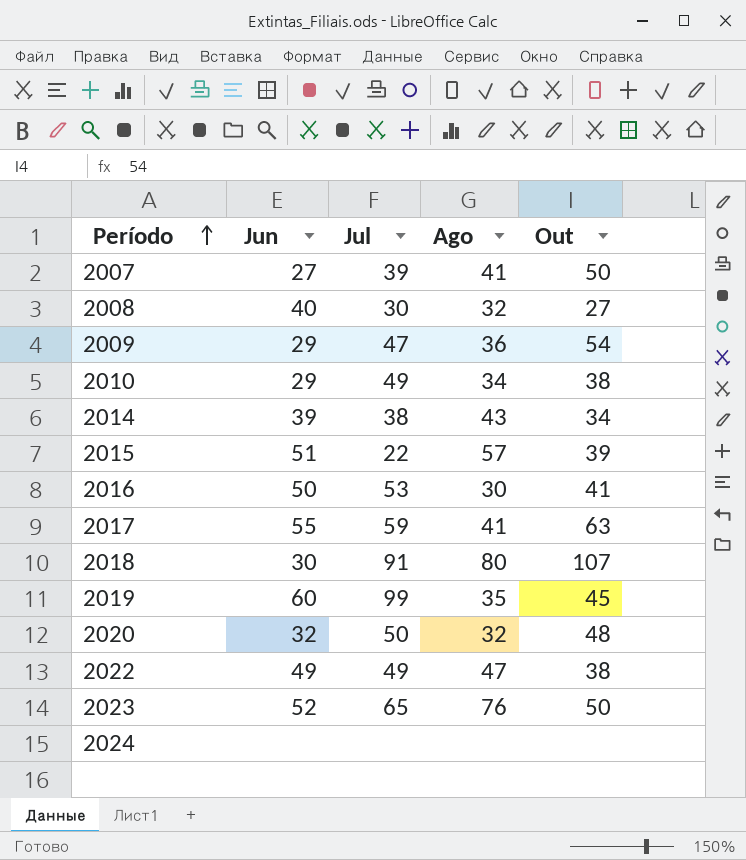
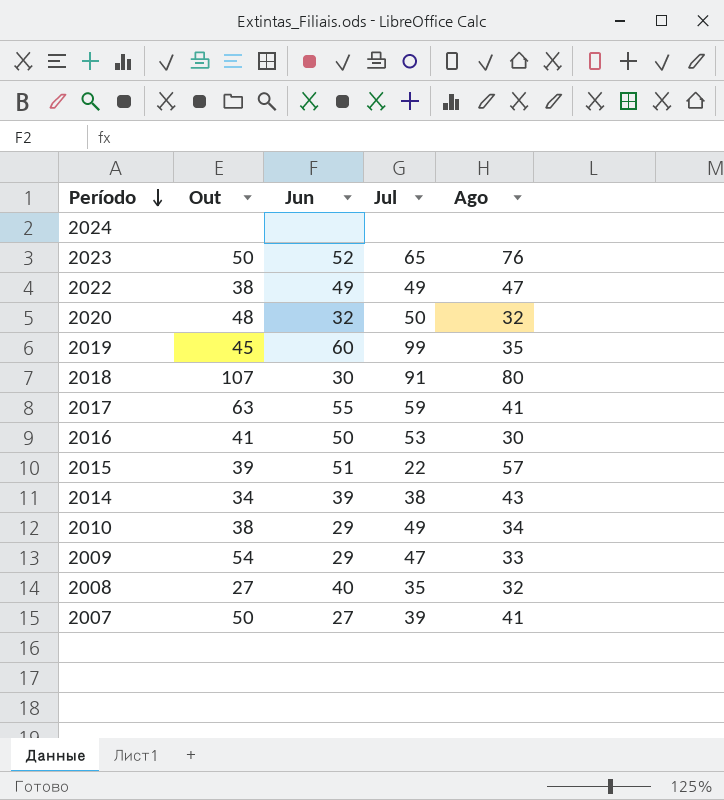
row order: Período ascending -> Período descending
column Out | position: 5 -> 2
2009 | Ago: 36 -> 33
2008 | Jul: 30 -> 35

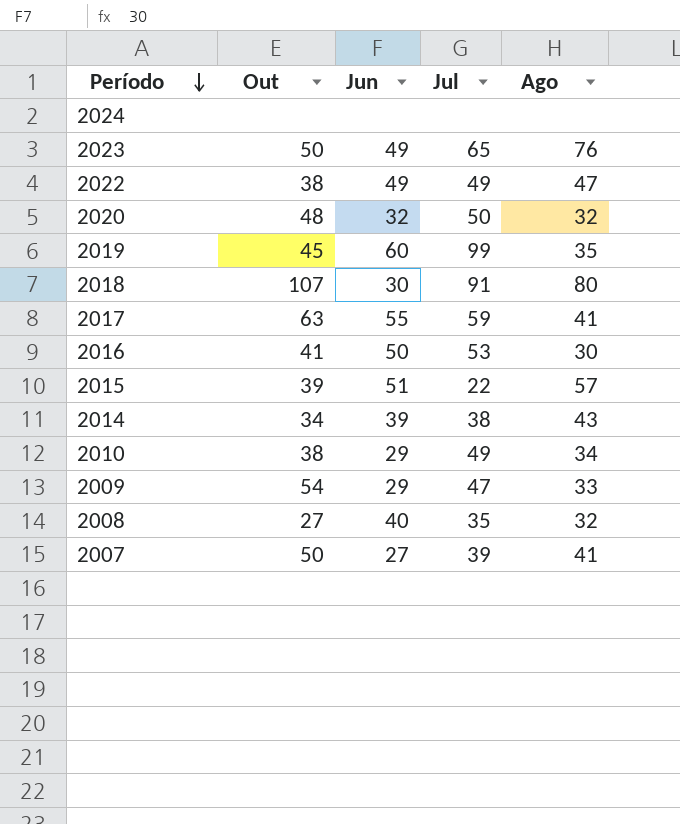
2023 | Jun: 52 -> 49

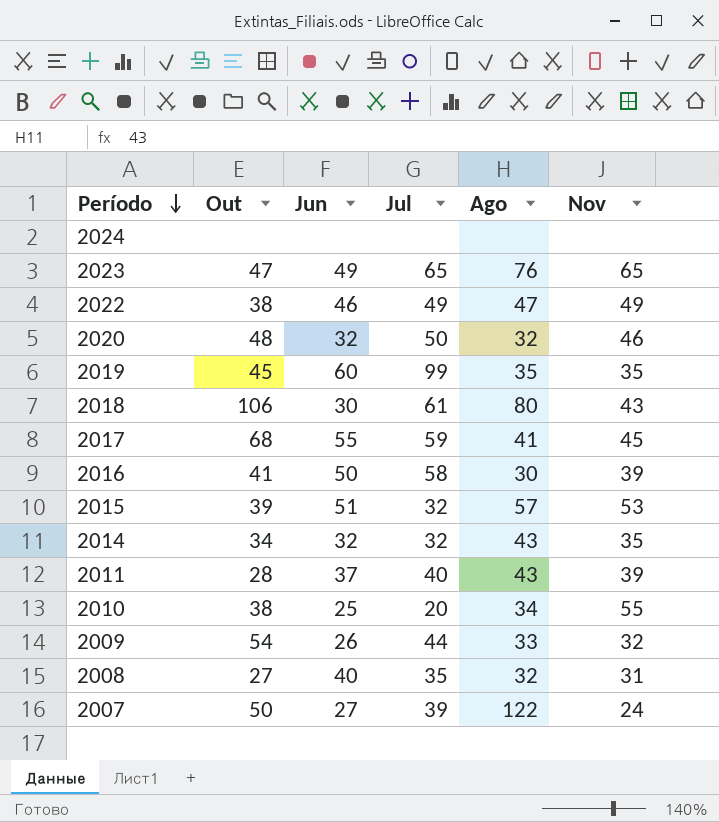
column Nov | position: none -> 6
2023 | Out: 50 -> 47
2022 | Jun: 49 -> 46
2018 | Out: 107 -> 106
2018 | Jul: 91 -> 61
2017 | Out: 63 -> 68
2016 | Jul: 53 -> 58
2015 | Jul: 22 -> 32
2014 | Jun: 39 -> 32
2014 | Jul: 38 -> 32
row 2011: none -> 28 | 37 | 40 | 43 | 39
2010 | Jun: 29 -> 25
2010 | Jul: 49 -> 20
2009 | Jun: 29 -> 26
2009 | Jul: 47 -> 44
2007 | Ago: 41 -> 122

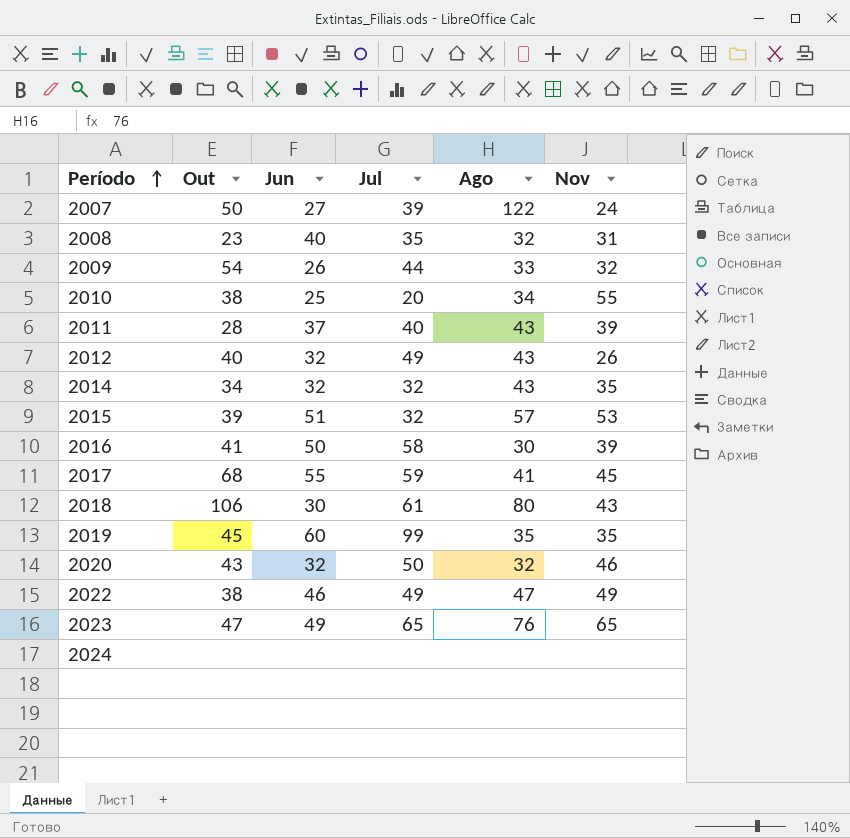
row order: Período descending -> Período ascending
2008 | Out: 27 -> 23
row 2012: none -> 40 | 32 | 49 | 43 | 26
2020 | Out: 48 -> 43

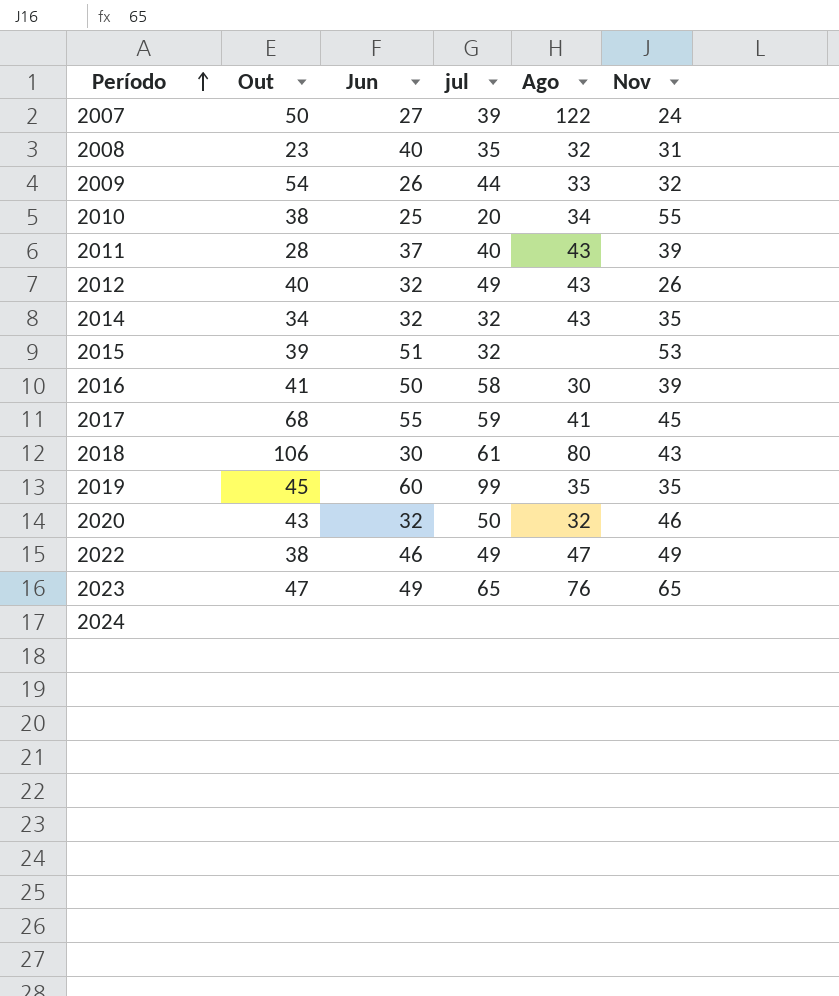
column name: Jul -> jul
2015 | Ago: 57 -> none

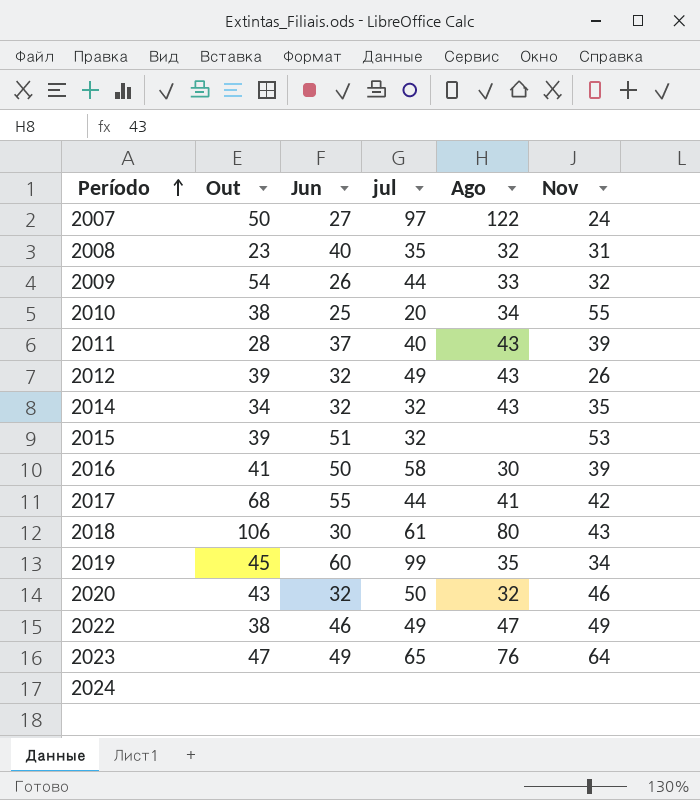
2007 | jul: 39 -> 97
2012 | Out: 40 -> 39
2017 | jul: 59 -> 44
2017 | Nov: 45 -> 42
2019 | Nov: 35 -> 34
2023 | Nov: 65 -> 64

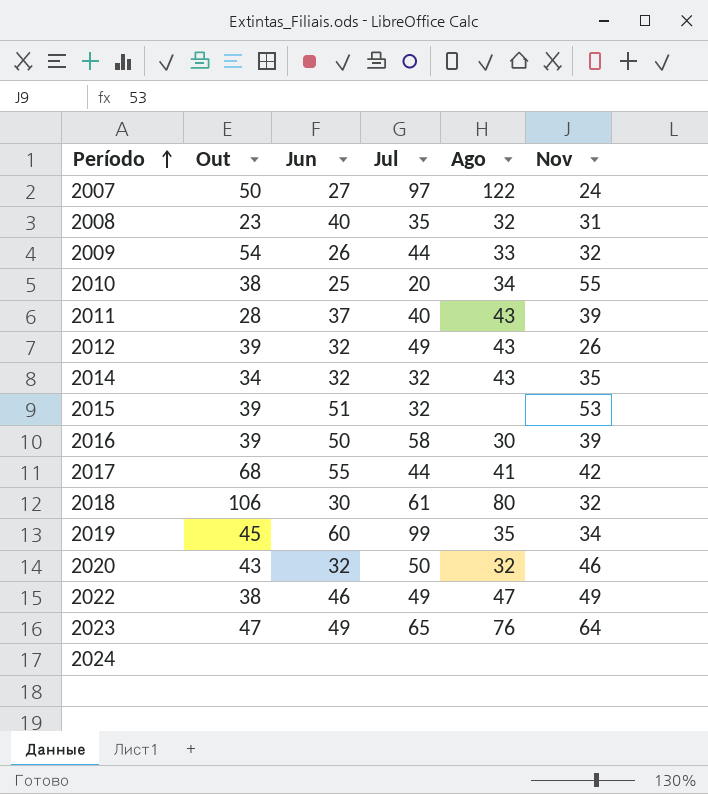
column name: jul -> Jul
2016 | Out: 41 -> 39
2018 | Nov: 43 -> 32

